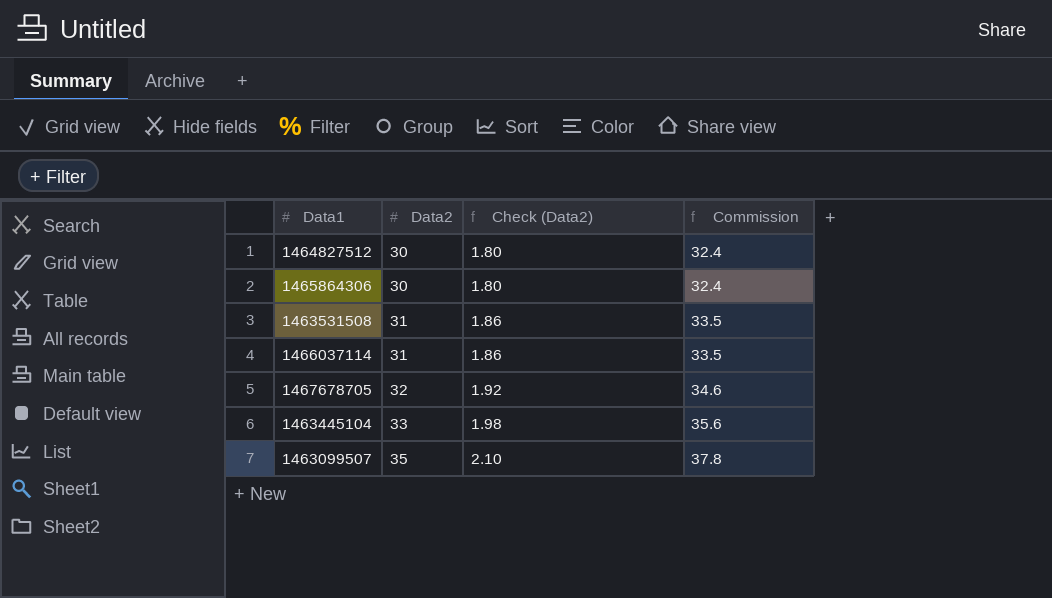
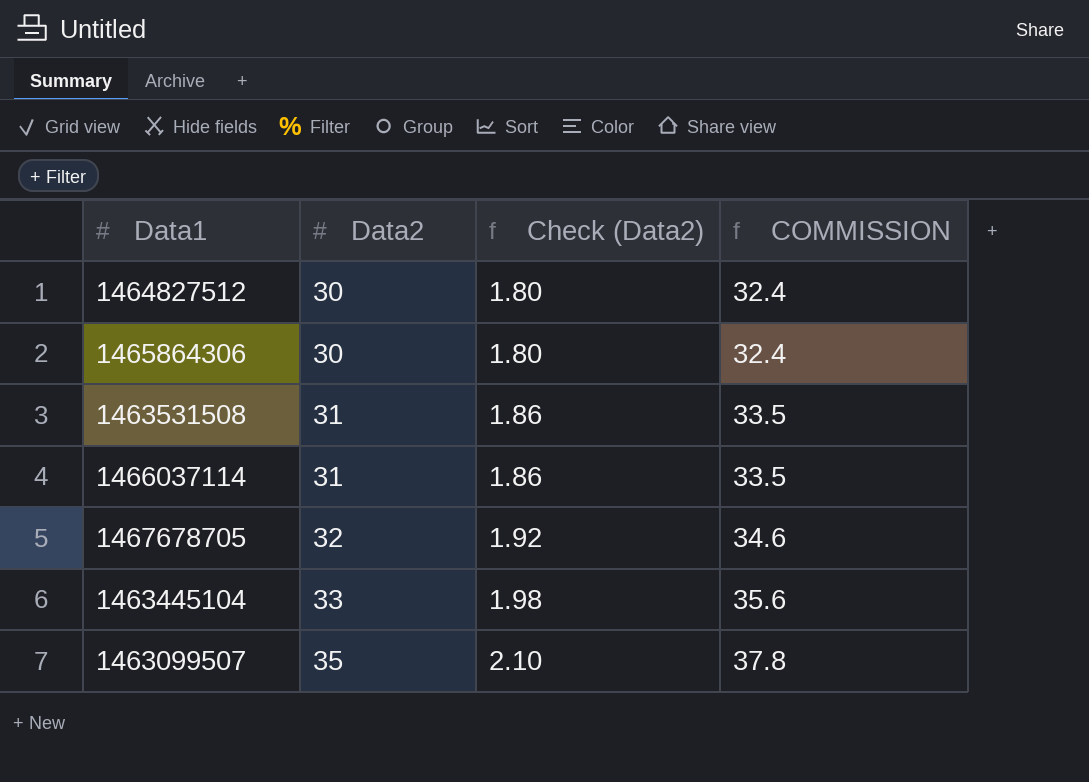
column name: Commission -> COMMISSION

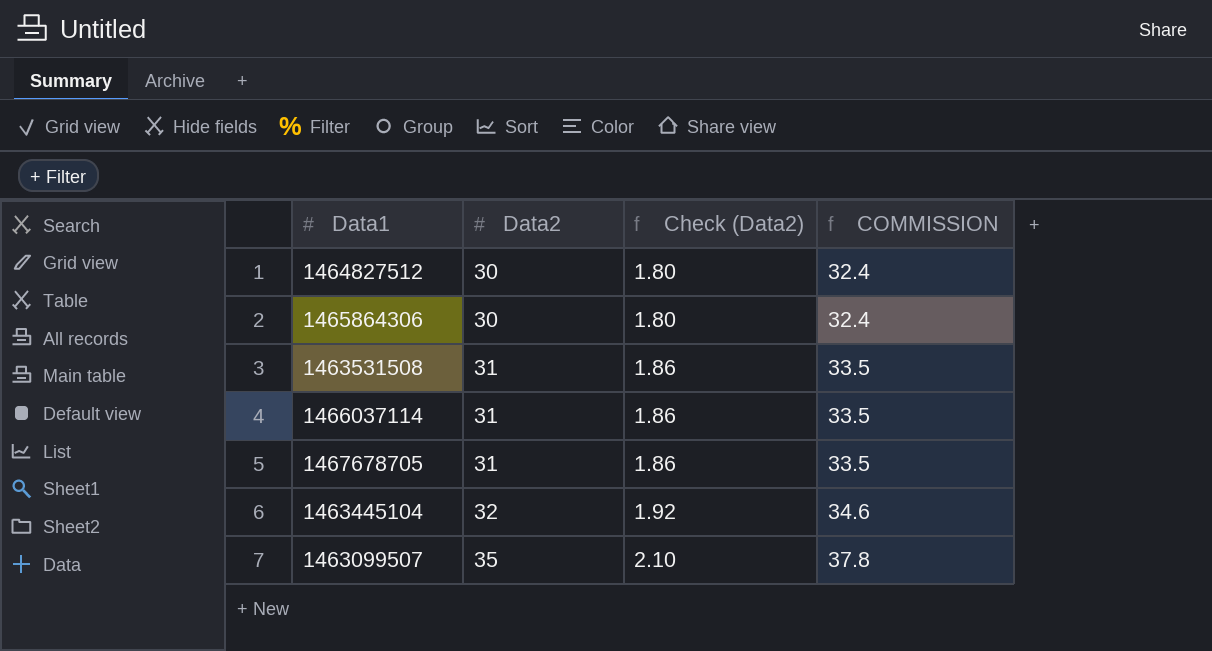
1467678705 | Data2: 32 -> 31
1467678705 | Check (Data2): 1.92 -> 1.86
1467678705 | COMMISSION: 34.6 -> 33.5
1463445104 | Data2: 33 -> 32
1463445104 | Check (Data2): 1.98 -> 1.92
1463445104 | COMMISSION: 35.6 -> 34.6

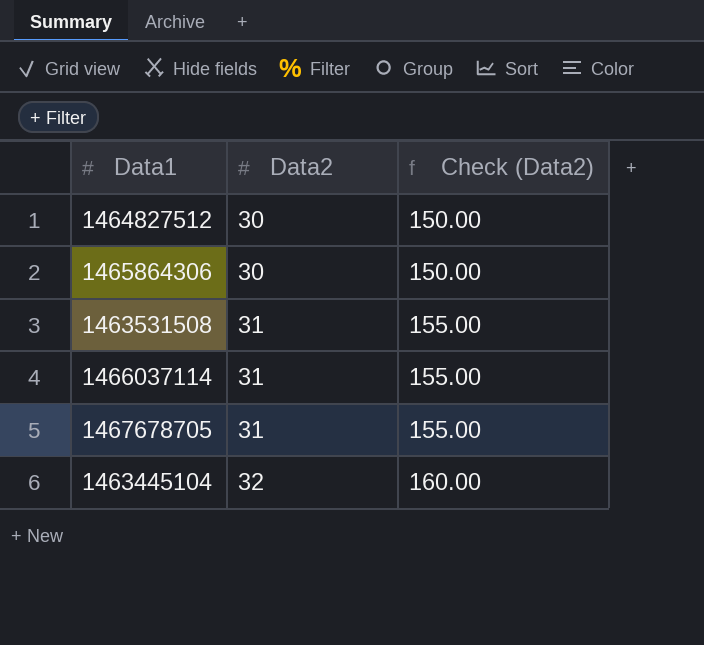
column COMMISSION | formula: [Data2] * 1.08 -> none
column Check (Data2) | formula: [Data2] * 0.06 -> [Data2] * 5
row 1463099507: 35 | 2.10 | 37.8 -> none

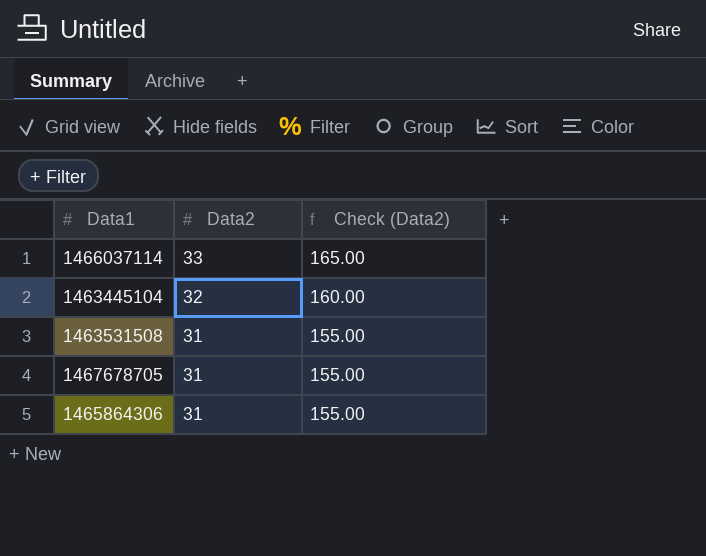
row order: Data2 ascending -> Data2 descending
row 1464827512: 30 | 150.00 -> none
1466037114 | Data2: 31 -> 33
1466037114 | Check (Data2): 155.00 -> 165.00
1465864306 | Data2: 30 -> 31
1465864306 | Check (Data2): 150.00 -> 155.00

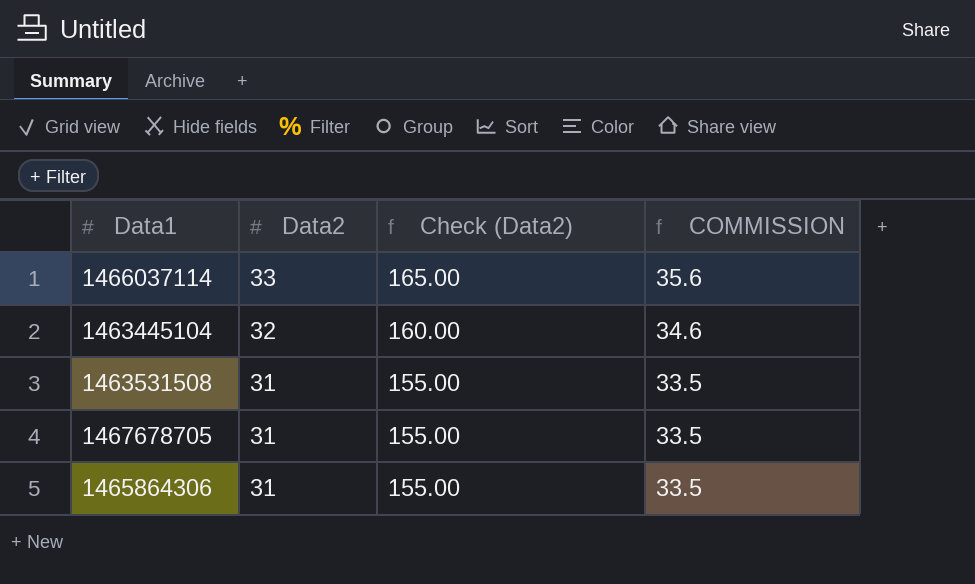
column COMMISSION | formula: none -> [Data2] * 1.08

